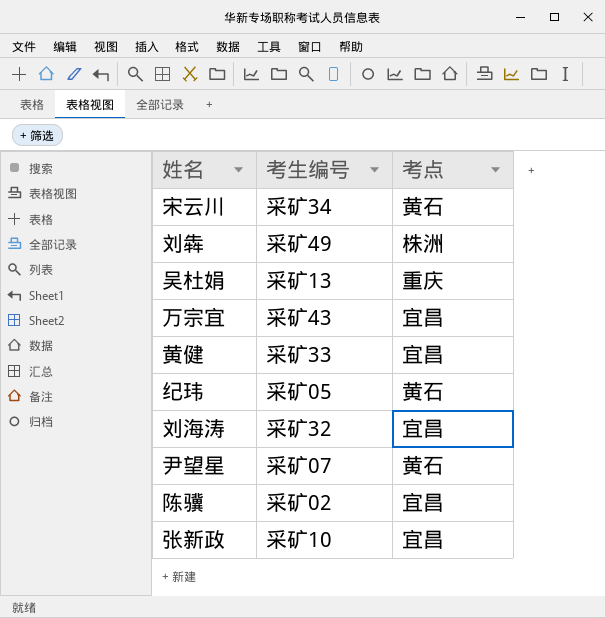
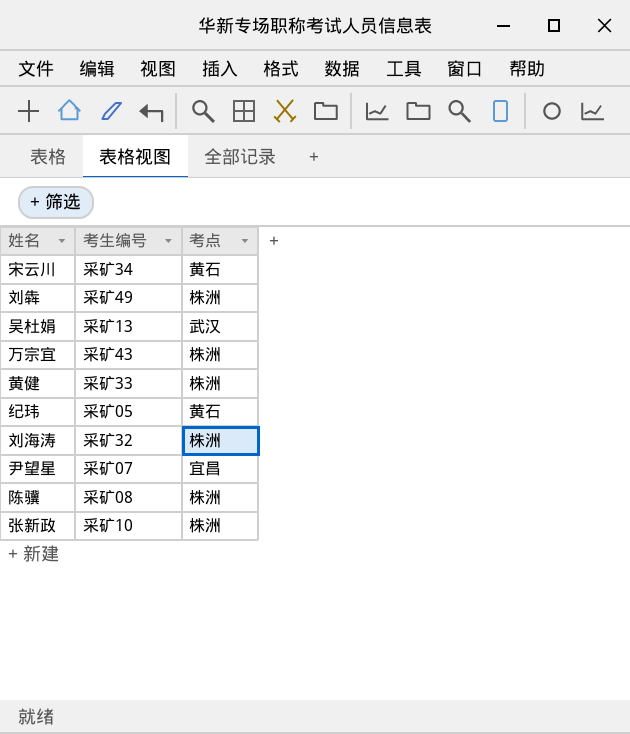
吴杜娟 | 考点: 重庆 -> 武汉
万宗宜 | 考点: 宜昌 -> 株洲
黄健 | 考点: 宜昌 -> 株洲
刘海涛 | 考点: 宜昌 -> 株洲
尹望星 | 考点: 黄石 -> 宜昌
陈骥 | 考生编号: 采矿02 -> 采矿08
陈骥 | 考点: 宜昌 -> 株洲
张新政 | 考点: 宜昌 -> 株洲

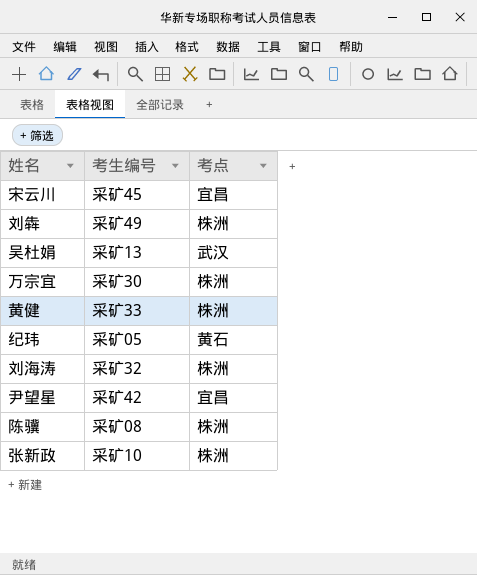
宋云川 | 考生编号: 采矿34 -> 采矿45
宋云川 | 考点: 黄石 -> 宜昌
万宗宜 | 考生编号: 采矿43 -> 采矿30
尹望星 | 考生编号: 采矿07 -> 采矿42

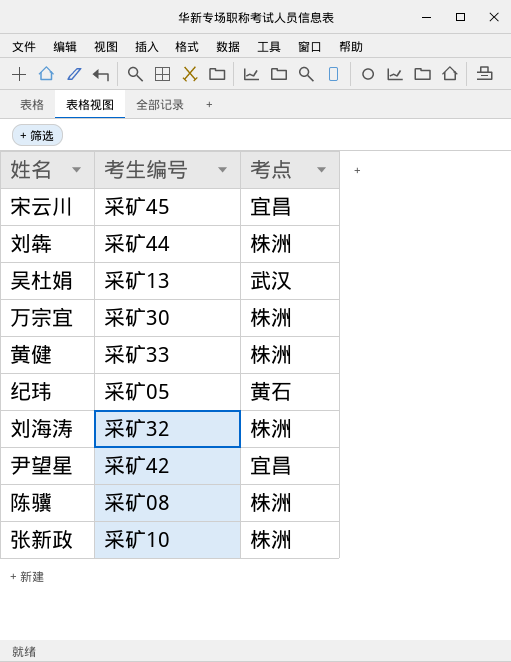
刘犇 | 考生编号: 采矿49 -> 采矿44

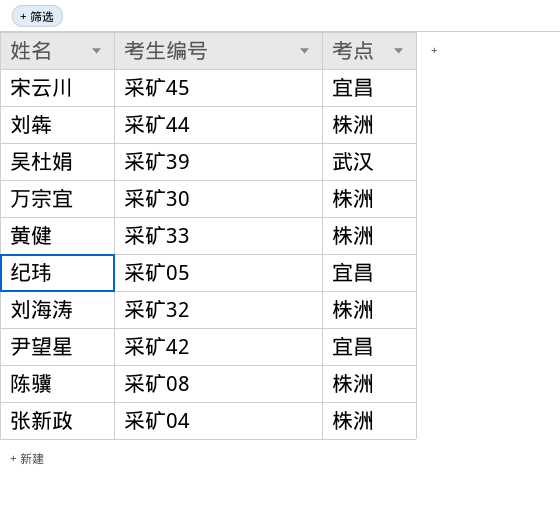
吴杜娟 | 考生编号: 采矿13 -> 采矿39
纪玮 | 考点: 黄石 -> 宜昌
张新政 | 考生编号: 采矿10 -> 采矿04

